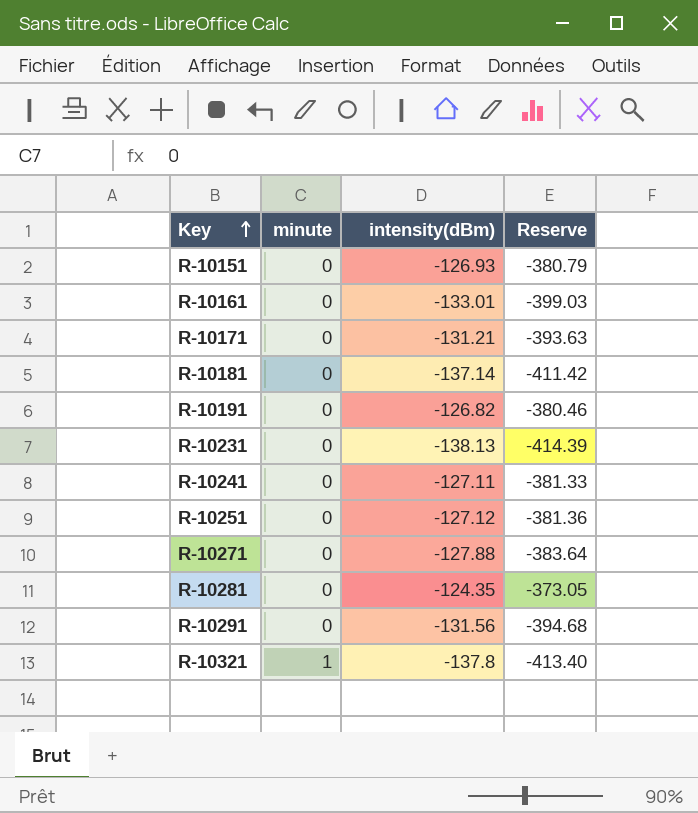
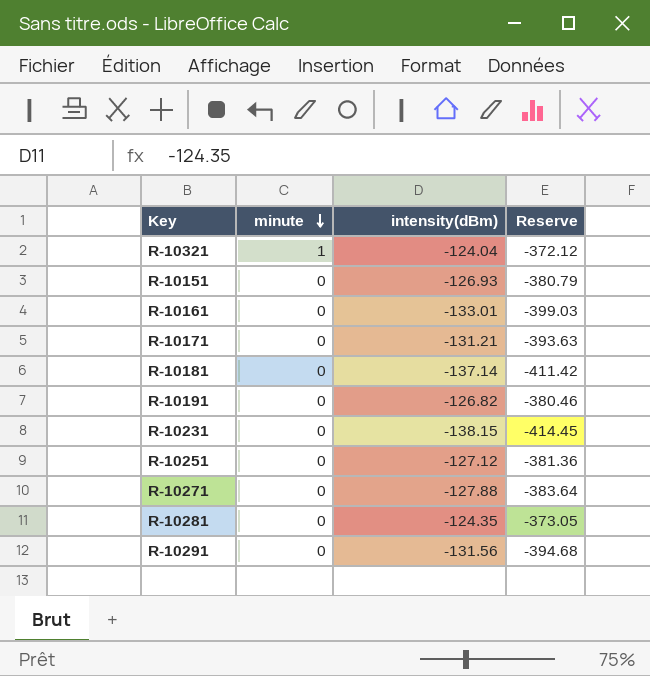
row order: Key ascending -> minute descending
row R-10241: 0 | -127.11 | -381.33 -> none
R-10321 | intensity(dBm): -137.8 -> -124.04
R-10321 | Reserve: -413.40 -> -372.12
R-10231 | intensity(dBm): -138.13 -> -138.15
R-10231 | Reserve: -414.39 -> -414.45

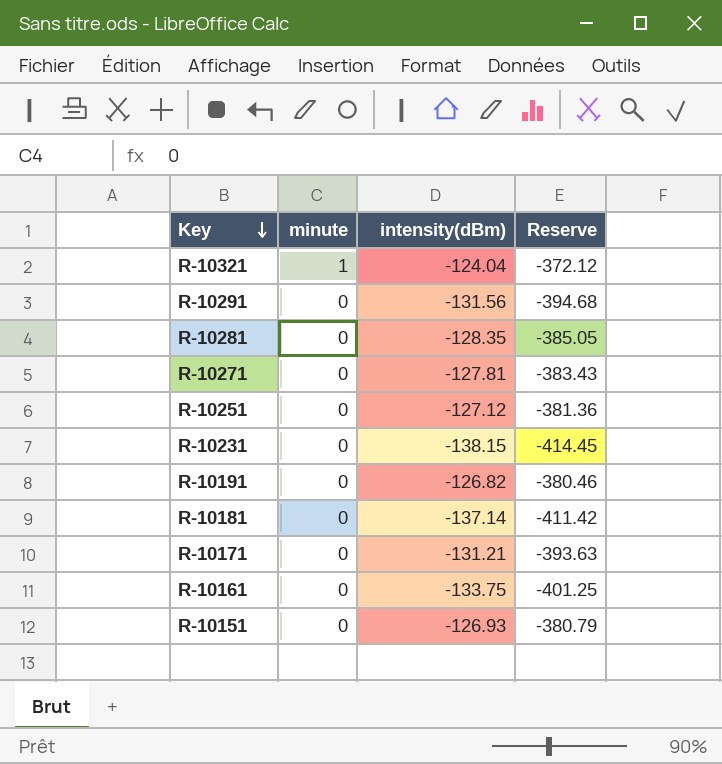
row order: minute descending -> Key descending
R-10281 | intensity(dBm): -124.35 -> -128.35
R-10281 | Reserve: -373.05 -> -385.05
R-10271 | intensity(dBm): -127.88 -> -127.81
R-10271 | Reserve: -383.64 -> -383.43
R-10161 | intensity(dBm): -133.01 -> -133.75
R-10161 | Reserve: -399.03 -> -401.25

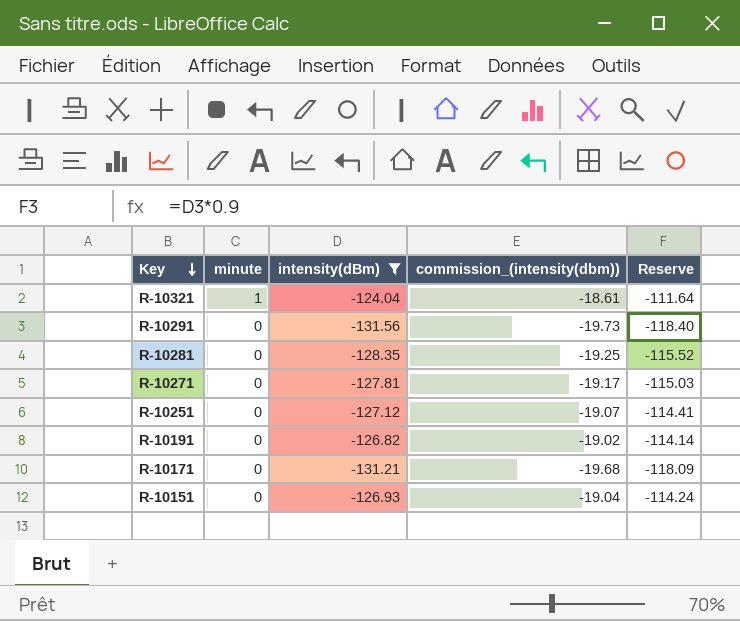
filter: none -> intensity(dBm) >= -131.56
column commission_(intensity(dbm)) | formula: none -> [intensity(dBm)] * 0.15
column Reserve | formula: [intensity(dBm)] * 3 -> [intensity(dBm)] * 0.9

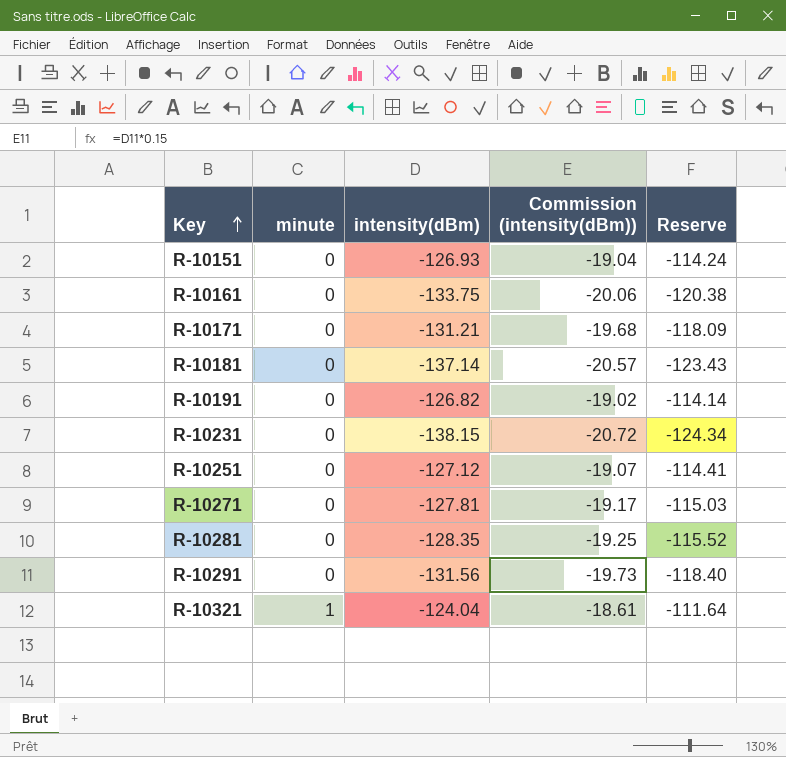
filter: intensity(dBm) >= -131.56 -> none
row order: Key descending -> Key ascending
column name: commission_(intensity(dbm)) -> Commission (intensity(dBm))

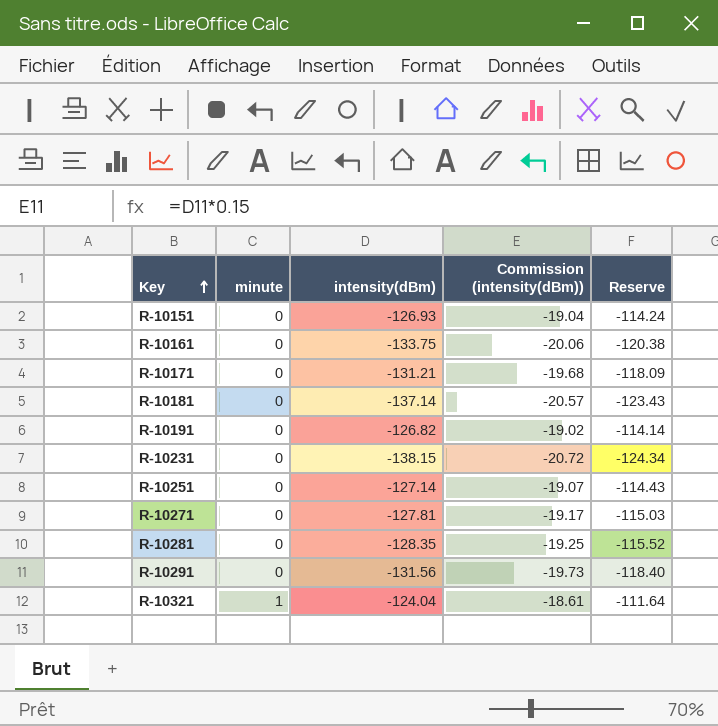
R-10251 | intensity(dBm): -127.12 -> -127.14
R-10251 | Reserve: -114.41 -> -114.43

